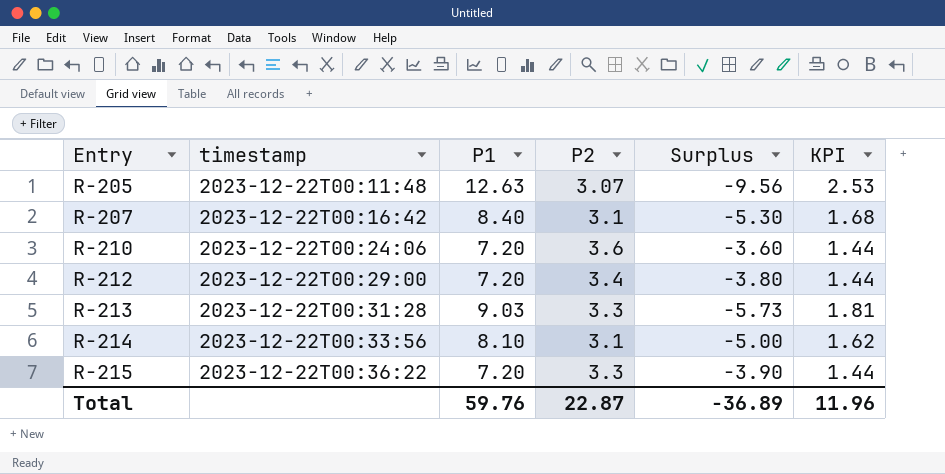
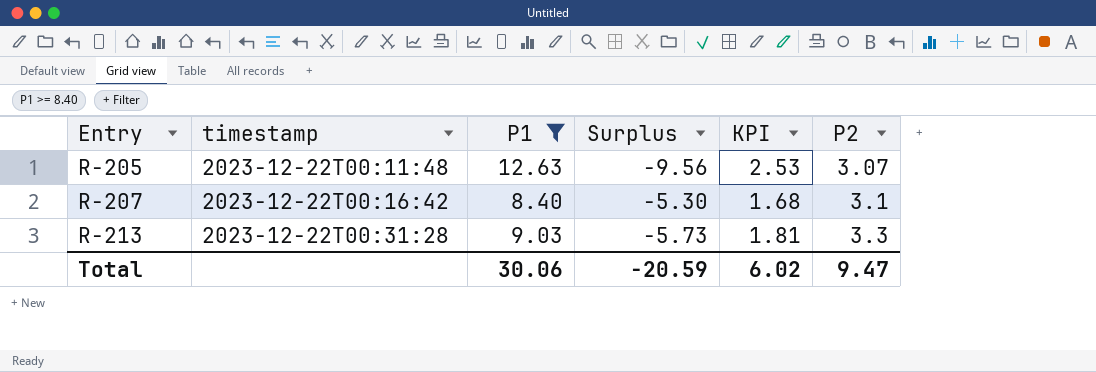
filter: none -> P1 >= 8.40
column P2 | position: 4 -> 6
Total | P1: 59.76 -> 30.06
Total | Surplus: -36.89 -> -20.59
Total | KPI: 11.96 -> 6.02
Total | P2: 22.87 -> 9.47

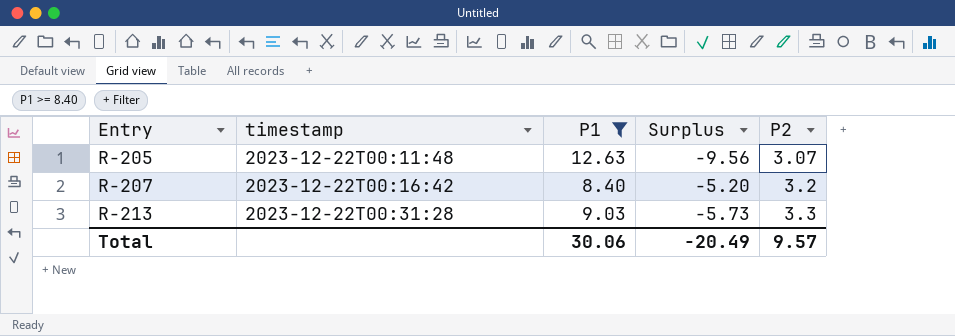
column KPI | formula: [P1] * 0.2 -> none
R-207 | Surplus: -5.30 -> -5.20
R-207 | P2: 3.1 -> 3.2
Total | Surplus: -20.59 -> -20.49
Total | P2: 9.47 -> 9.57

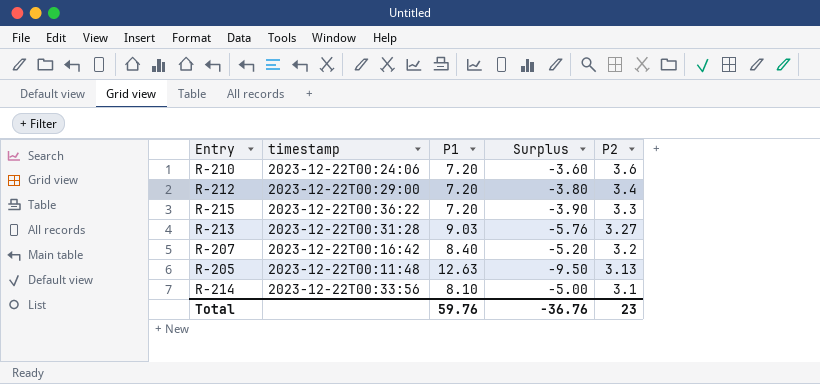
filter: P1 >= 8.40 -> none
row order: Entry ascending -> P2 descending
R-213 | Surplus: -5.73 -> -5.76
R-213 | P2: 3.3 -> 3.27
R-205 | Surplus: -9.56 -> -9.50
R-205 | P2: 3.07 -> 3.13
Total | P1: 30.06 -> 59.76
Total | Surplus: -20.49 -> -36.76
Total | P2: 9.57 -> 23

